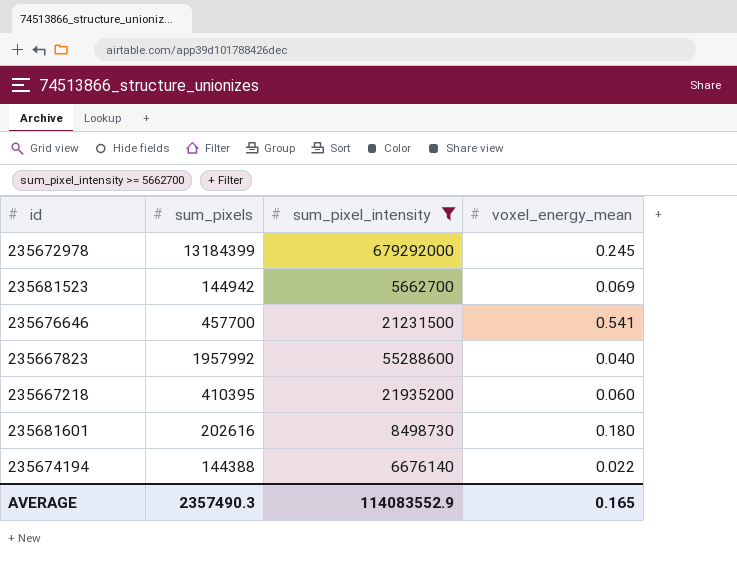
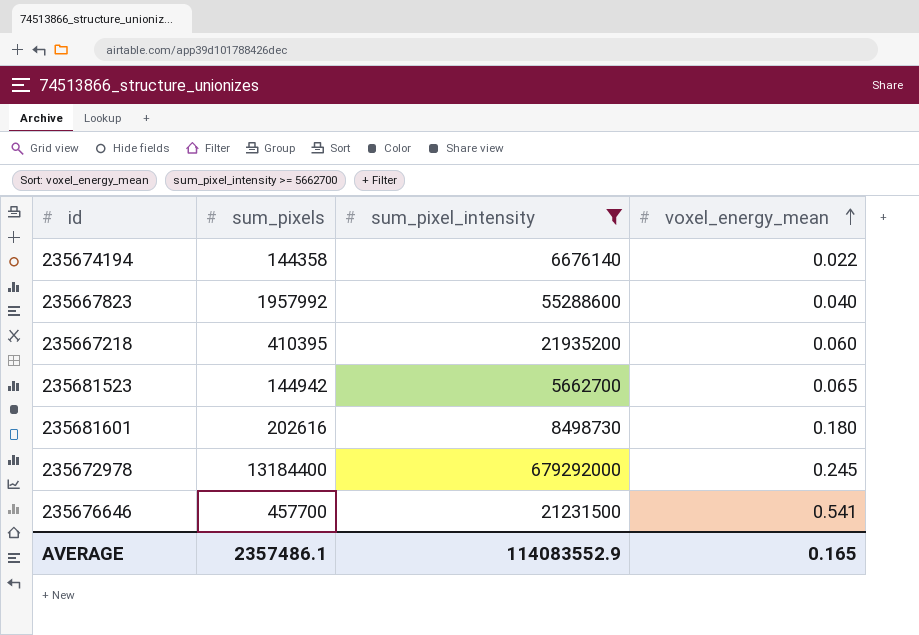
row order: none -> voxel_energy_mean ascending
235674194 | sum_pixels: 144388 -> 144358
235681523 | voxel_energy_mean: 0.069 -> 0.065
235672978 | sum_pixels: 13184399 -> 13184400
AVERAGE | sum_pixels: 2357490.3 -> 2357486.1

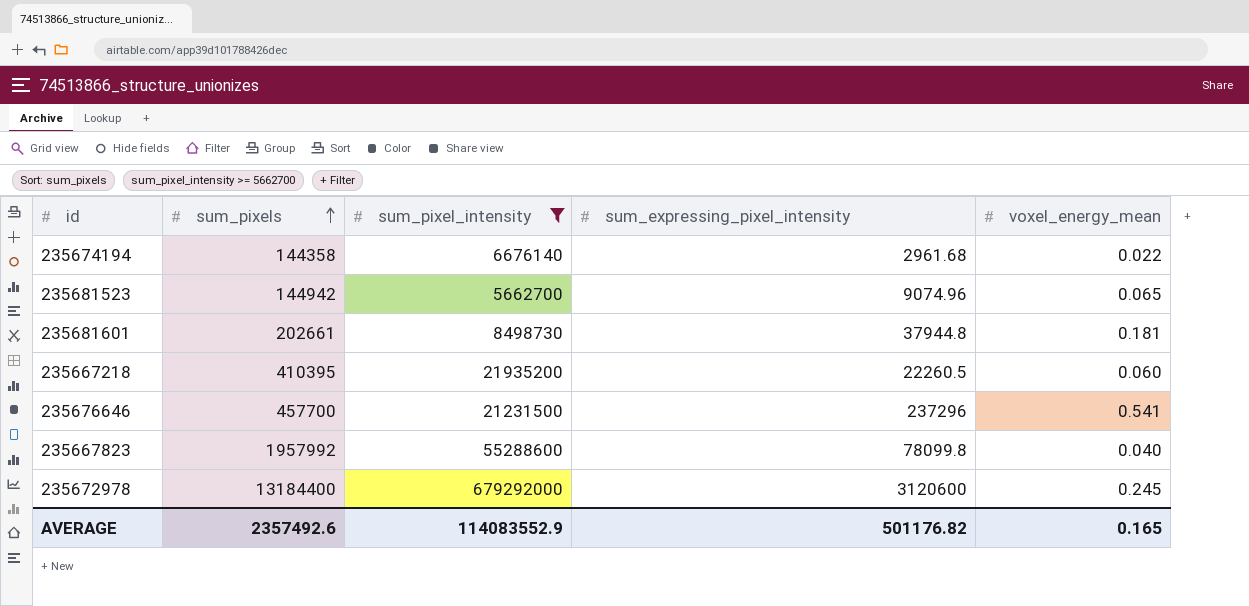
row order: voxel_energy_mean ascending -> sum_pixels ascending
column sum_expressing_pixel_intensity | position: none -> 4
235681601 | sum_pixels: 202616 -> 202661
235681601 | voxel_energy_mean: 0.180 -> 0.181
AVERAGE | sum_pixels: 2357486.1 -> 2357492.6

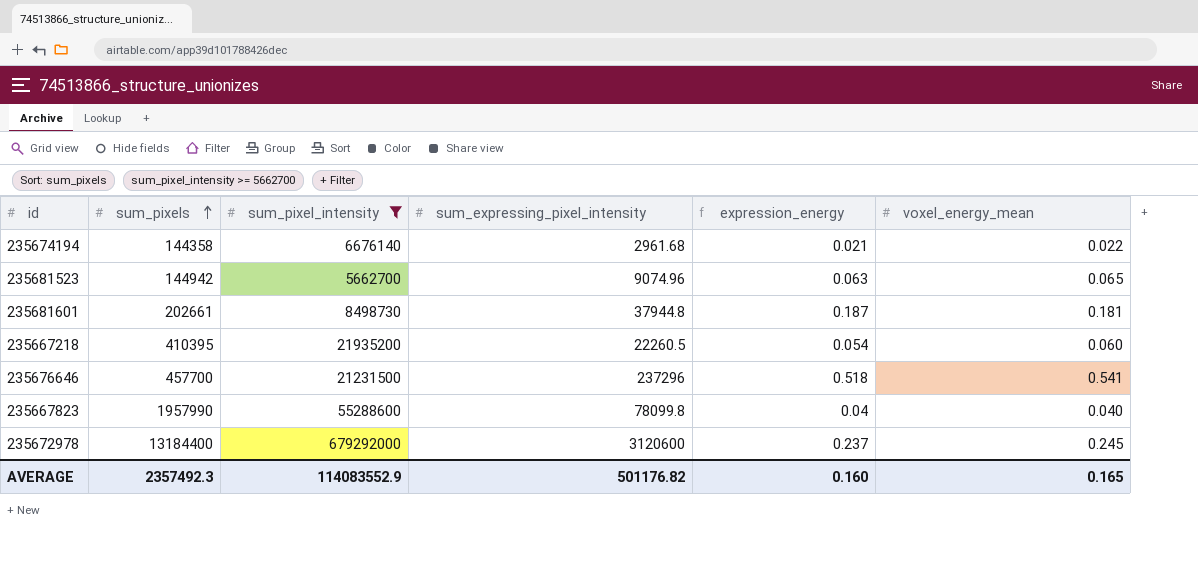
column expression_energy | formula: none -> [sum_expressing_pixel_intensity] / [sum_pixels]
235667823 | sum_pixels: 1957992 -> 1957990
AVERAGE | sum_pixels: 2357492.6 -> 2357492.3

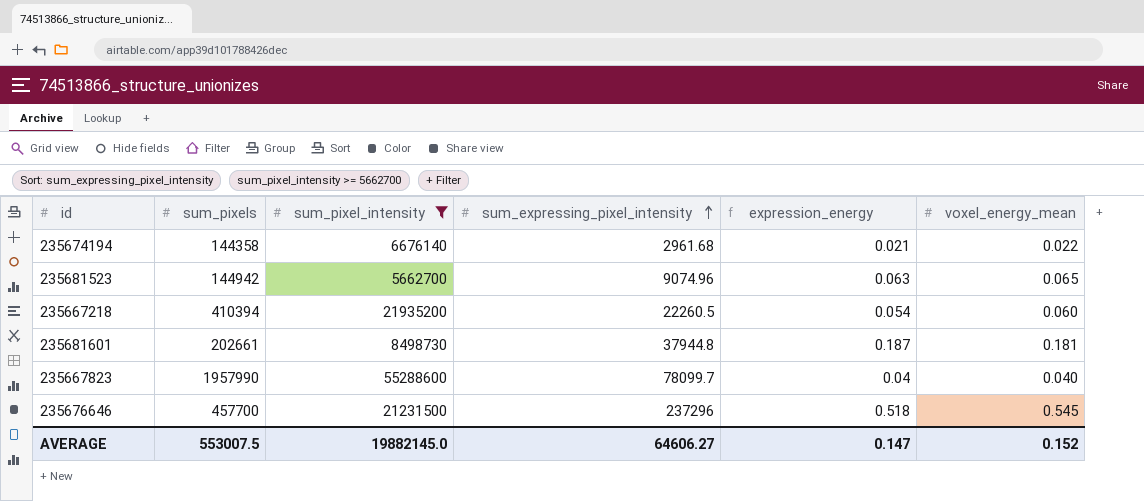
row order: sum_pixels ascending -> sum_expressing_pixel_intensity ascending
row 235672978: 13184400 | 679292000 | 3120600 | 0.237 | 0.245 -> none
235667218 | sum_pixels: 410395 -> 410394
235667823 | sum_expressing_pixel_intensity: 78099.8 -> 78099.7
235676646 | voxel_energy_mean: 0.541 -> 0.545
AVERAGE | sum_pixels: 2357492.3 -> 553007.5
AVERAGE | sum_pixel_intensity: 114083552.9 -> 19882145.0
AVERAGE | sum_expressing_pixel_intensity: 501176.82 -> 64606.27
AVERAGE | expression_energy: 0.160 -> 0.147
AVERAGE | voxel_energy_mean: 0.165 -> 0.152

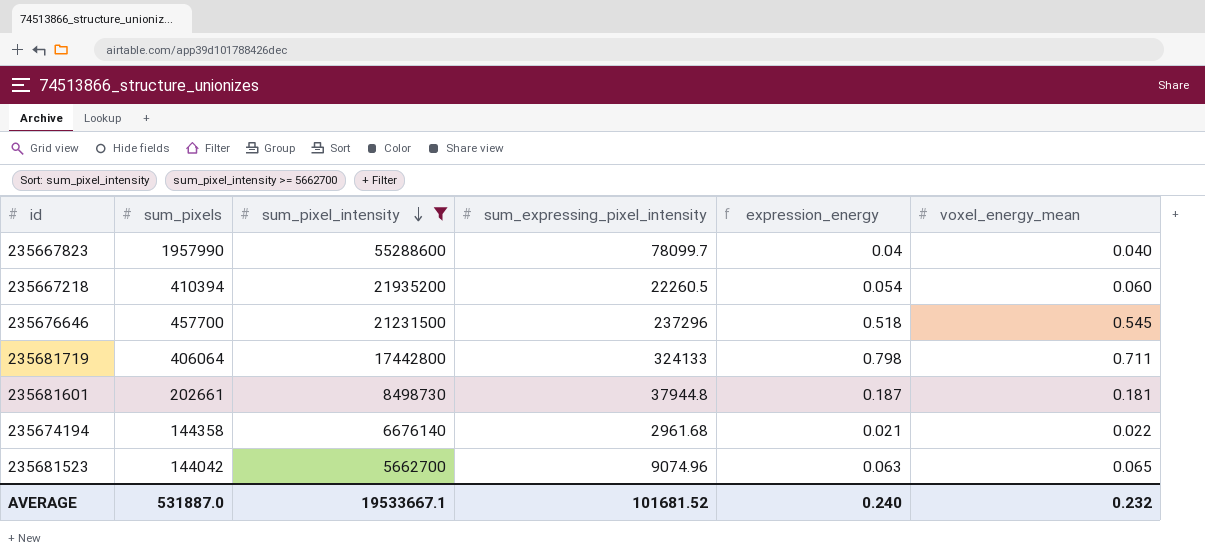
row order: sum_expressing_pixel_intensity ascending -> sum_pixel_intensity descending
row 235681719: none -> 406064 | 17442800 | 324133 | 0.798 | 0.711
235681523 | sum_pixels: 144942 -> 144042
AVERAGE | sum_pixels: 553007.5 -> 531887.0
AVERAGE | sum_pixel_intensity: 19882145.0 -> 19533667.1
AVERAGE | sum_expressing_pixel_intensity: 64606.27 -> 101681.52
AVERAGE | expression_energy: 0.147 -> 0.240
AVERAGE | voxel_energy_mean: 0.152 -> 0.232

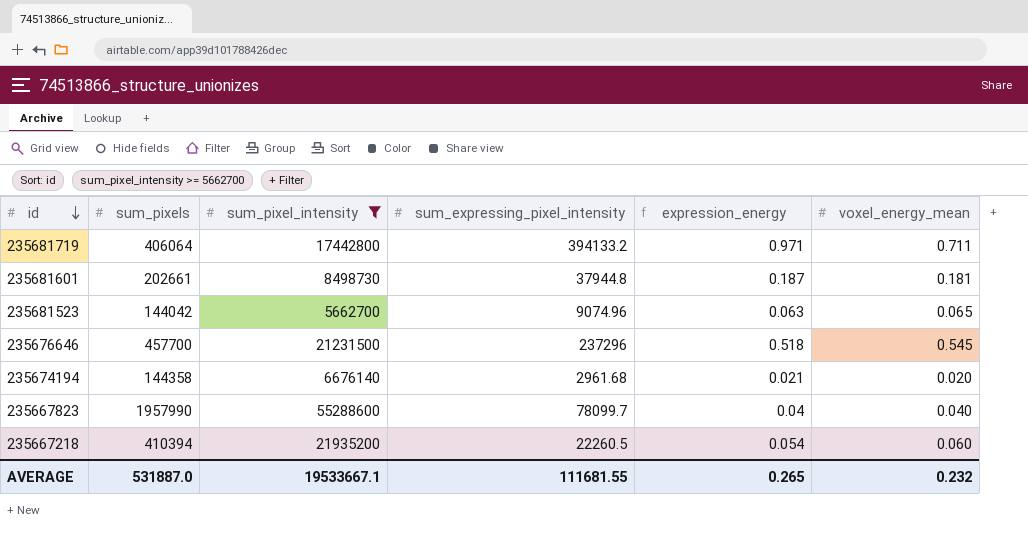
row order: sum_pixel_intensity descending -> id descending
235681719 | sum_expressing_pixel_intensity: 324133 -> 394133.2
235681719 | expression_energy: 0.798 -> 0.971
235674194 | voxel_energy_mean: 0.022 -> 0.020
AVERAGE | sum_expressing_pixel_intensity: 101681.52 -> 111681.55
AVERAGE | expression_energy: 0.240 -> 0.265

